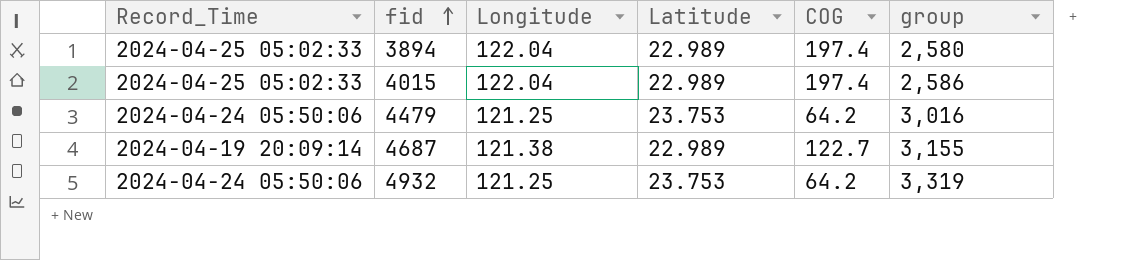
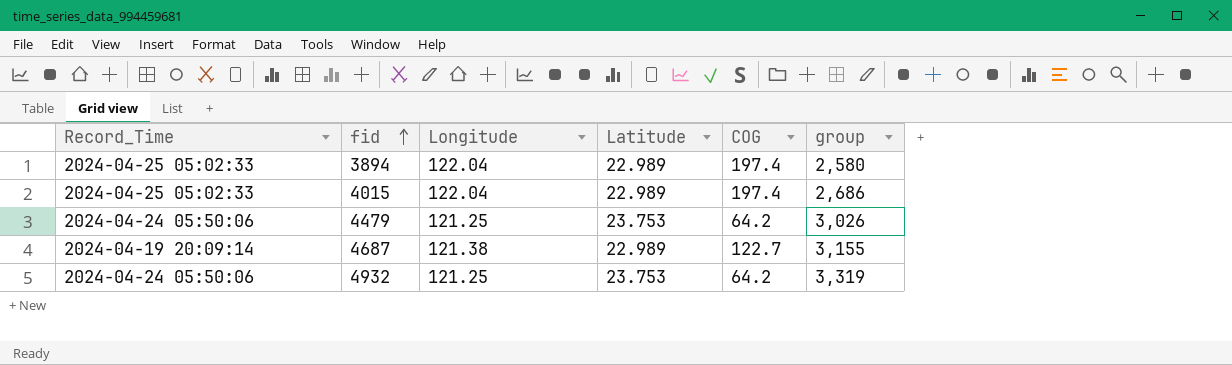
4015 | group: 2,586 -> 2,686
4479 | group: 3,016 -> 3,026

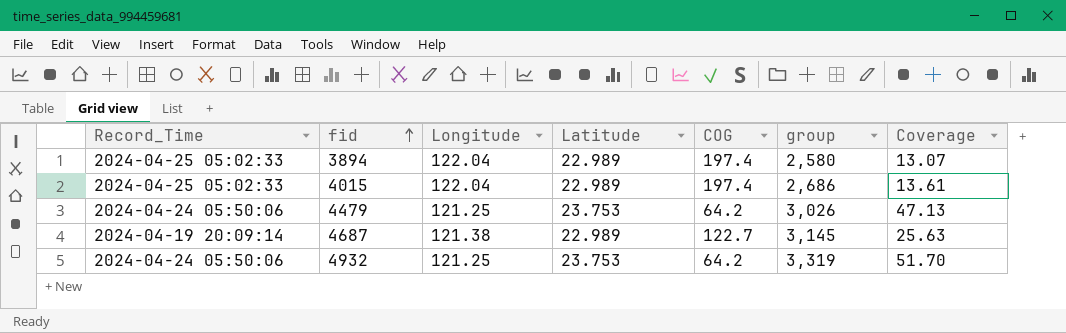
column Coverage | formula: none -> [group] / [COG]
4687 | group: 3,155 -> 3,145

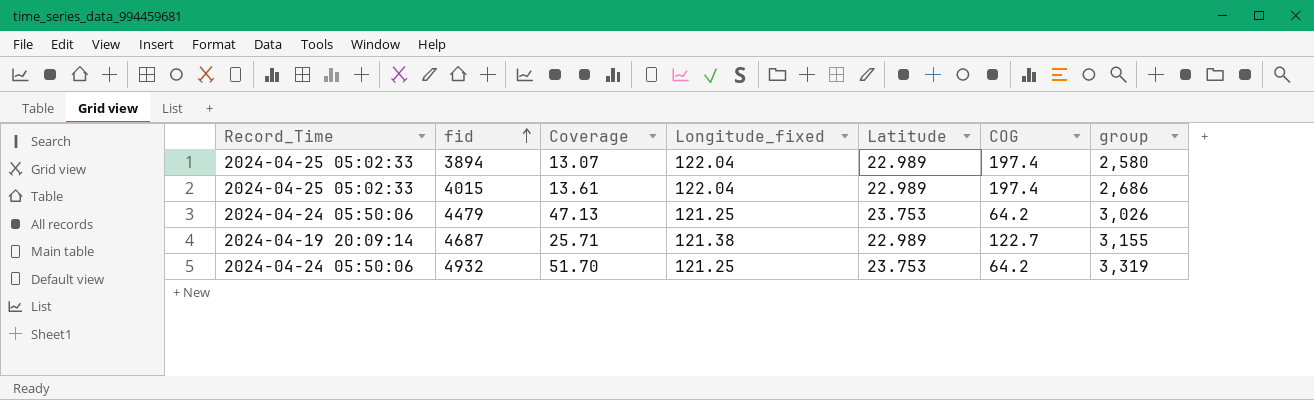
column Coverage | position: 7 -> 3
column name: Longitude -> Longitude_fixed
4687 | Coverage: 25.63 -> 25.71
4687 | group: 3,145 -> 3,155

